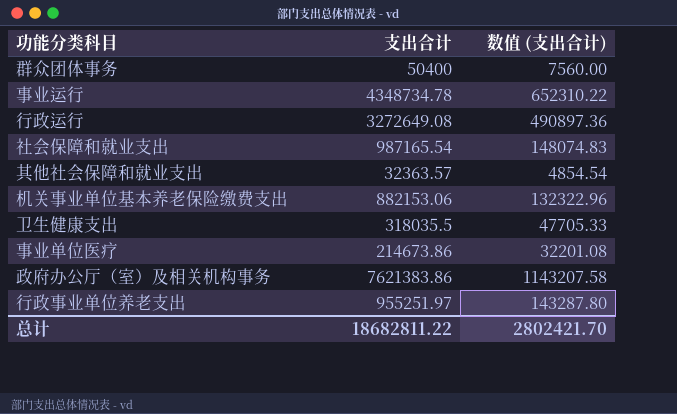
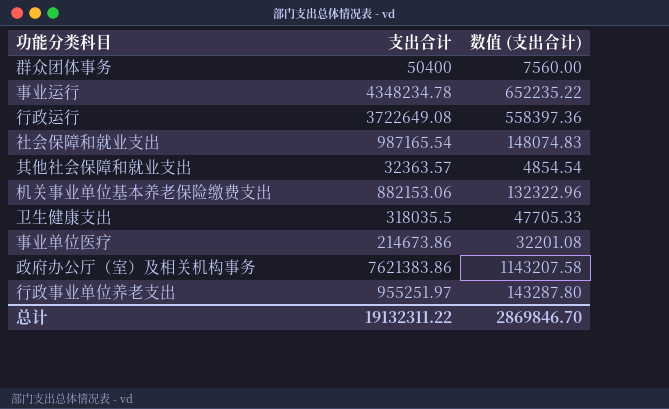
事业运行 | 支出合计: 4348734.78 -> 4348234.78
事业运行 | 数值 (支出合计): 652310.22 -> 652235.22
行政运行 | 支出合计: 3272649.08 -> 3722649.08
行政运行 | 数值 (支出合计): 490897.36 -> 558397.36
总计 | 支出合计: 18682811.22 -> 19132311.22
总计 | 数值 (支出合计): 2802421.70 -> 2869846.70

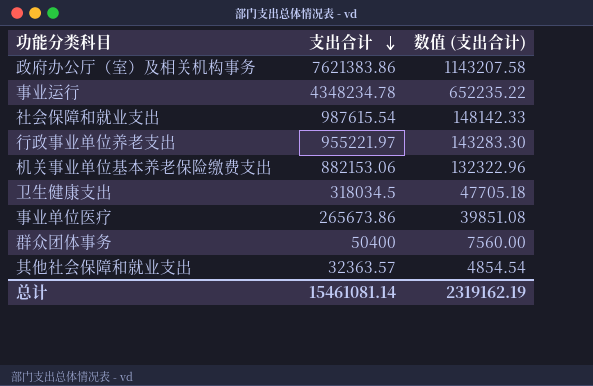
row order: none -> 支出合计 descending
row 行政运行: 3722649.08 | 558397.36 -> none
社会保障和就业支出 | 支出合计: 987165.54 -> 987615.54
社会保障和就业支出 | 数值 (支出合计): 148074.83 -> 148142.33
行政事业单位养老支出 | 支出合计: 955251.97 -> 955221.97
行政事业单位养老支出 | 数值 (支出合计): 143287.80 -> 143283.30
卫生健康支出 | 支出合计: 318035.5 -> 318034.5
卫生健康支出 | 数值 (支出合计): 47705.33 -> 47705.18
事业单位医疗 | 支出合计: 214673.86 -> 265673.86
事业单位医疗 | 数值 (支出合计): 32201.08 -> 39851.08
总计 | 支出合计: 19132311.22 -> 15461081.14
总计 | 数值 (支出合计): 2869846.70 -> 2319162.19

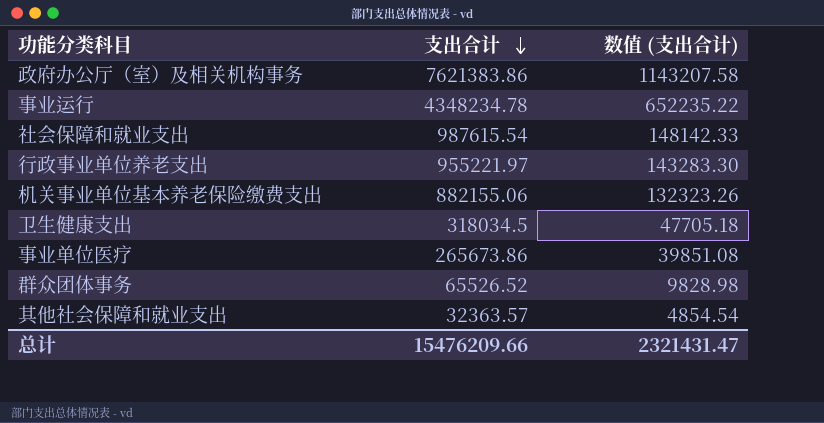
机关事业单位基本养老保险缴费支出 | 支出合计: 882153.06 -> 882155.06
机关事业单位基本养老保险缴费支出 | 数值 (支出合计): 132322.96 -> 132323.26
群众团体事务 | 支出合计: 50400 -> 65526.52
群众团体事务 | 数值 (支出合计): 7560.00 -> 9828.98
总计 | 支出合计: 15461081.14 -> 15476209.66
总计 | 数值 (支出合计): 2319162.19 -> 2321431.47

